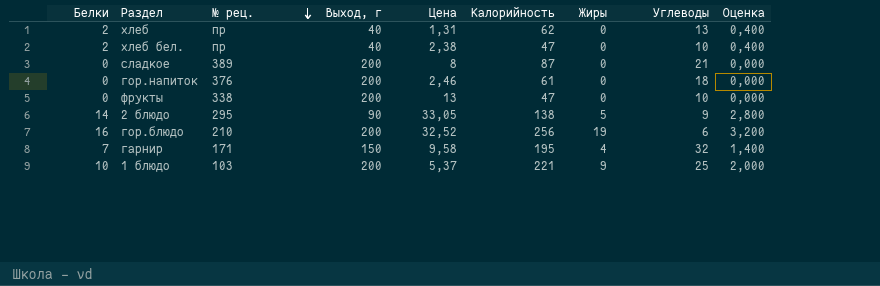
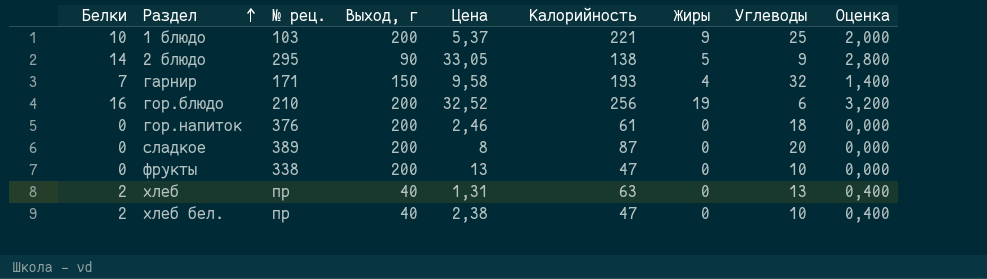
row order: № рец. descending -> Раздел ascending
гарнир | Калорийность: 195 -> 193
сладкое | Углеводы: 21 -> 20
хлеб | Калорийность: 62 -> 63

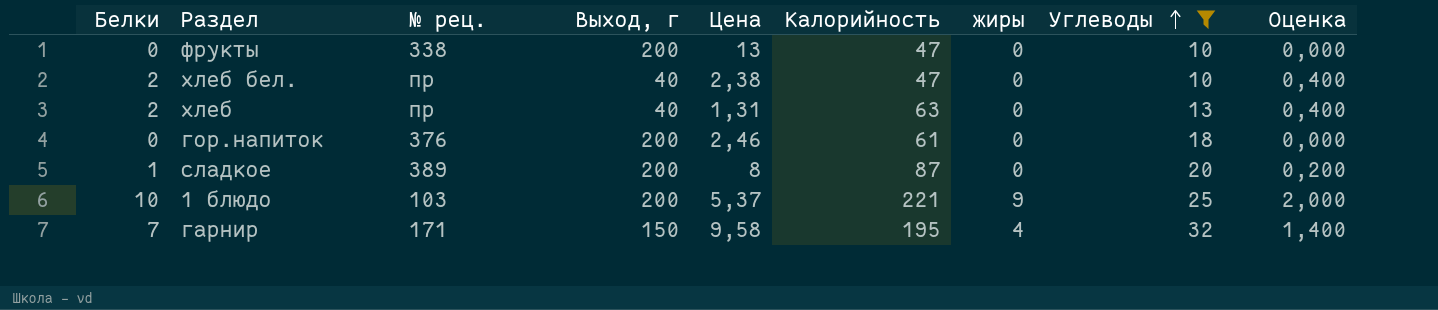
filter: none -> Углеводы >= 10
row order: Раздел ascending -> Углеводы ascending
column name: Жиры -> жиры
сладкое | Белки: 0 -> 1
сладкое | Оценка: 0,000 -> 0,200
гарнир | Калорийность: 193 -> 195

